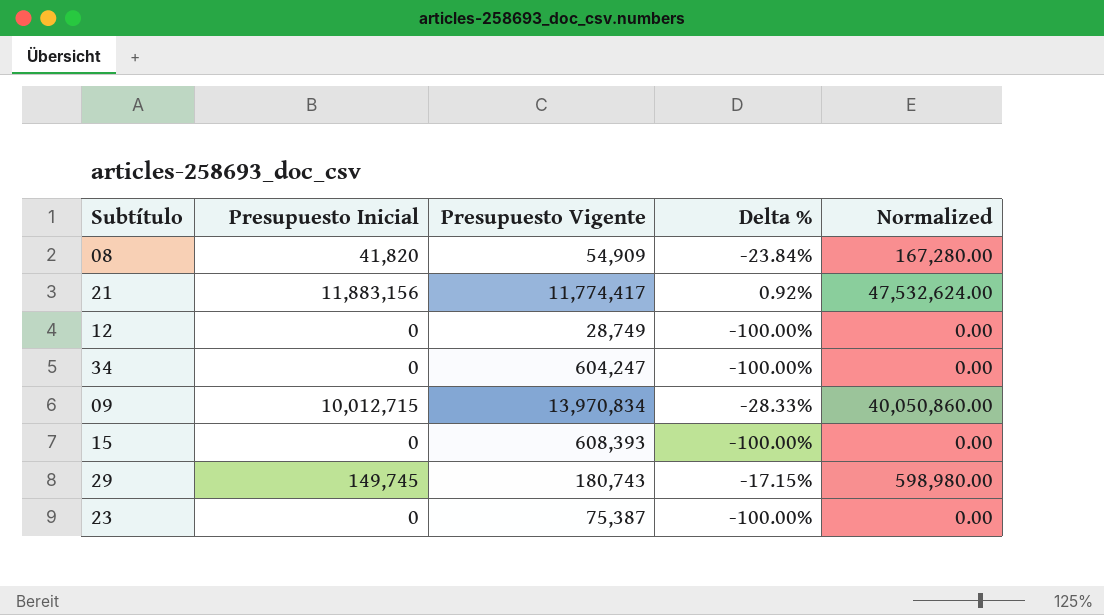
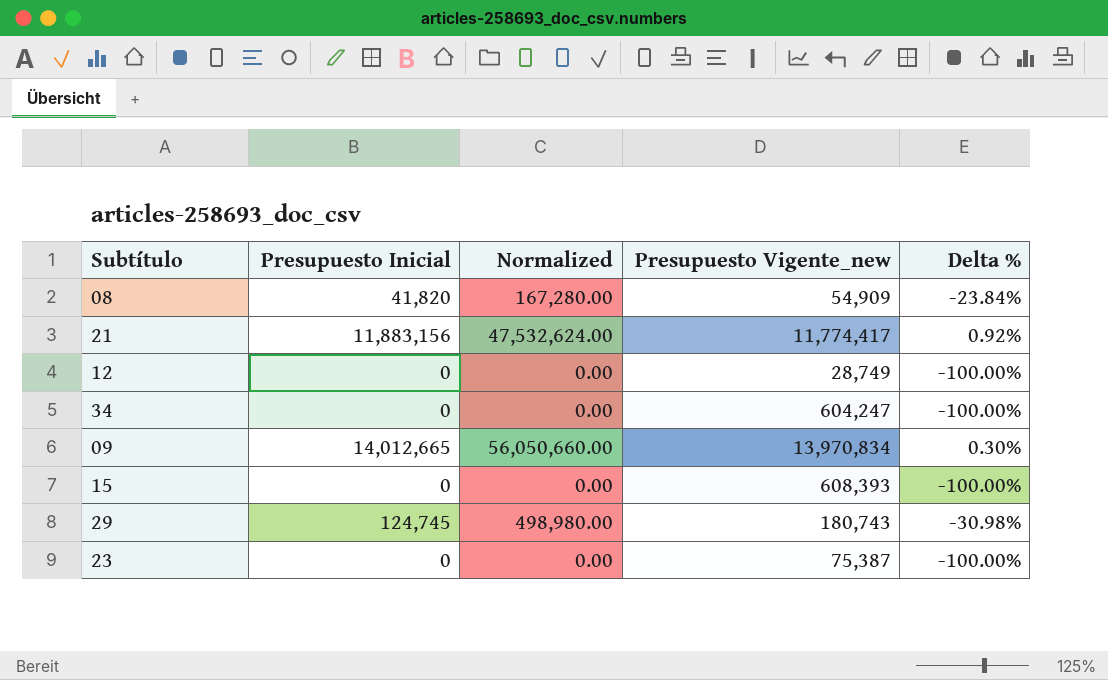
column Normalized | position: 5 -> 3
column name: Presupuesto Vigente -> Presupuesto Vigente_new
09 | Presupuesto Inicial: 10,012,715 -> 14,012,665
09 | Normalized: 40,050,860.00 -> 56,050,660.00
09 | Delta %: -28.33% -> 0.30%
29 | Presupuesto Inicial: 149,745 -> 124,745
29 | Normalized: 598,980.00 -> 498,980.00
29 | Delta %: -17.15% -> -30.98%

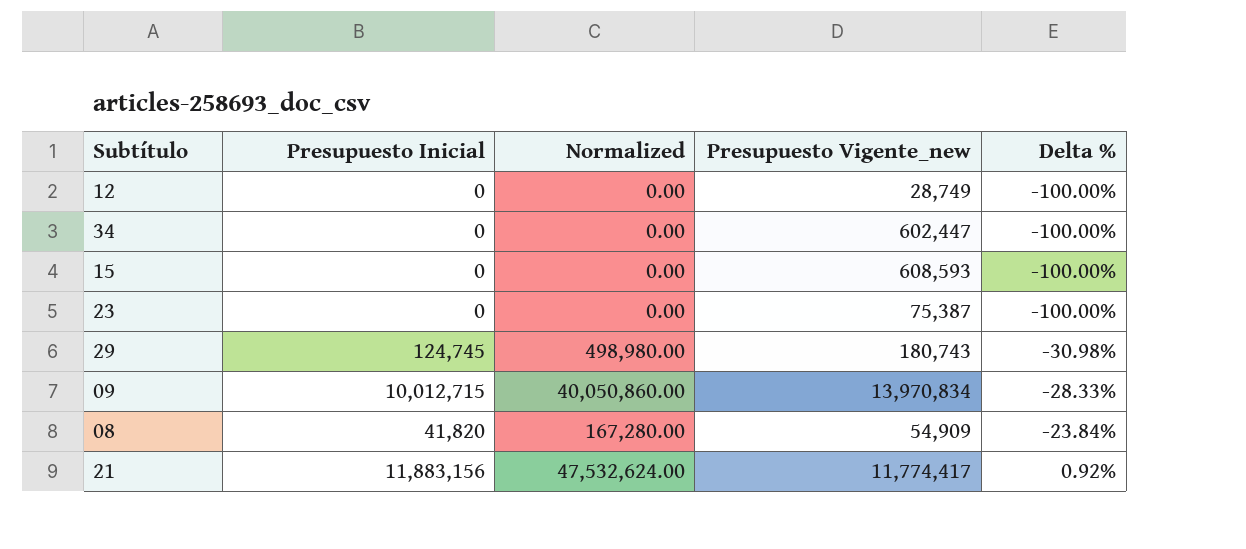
row order: none -> Delta % ascending
34 | Presupuesto Vigente_new: 604,247 -> 602,447
15 | Presupuesto Vigente_new: 608,393 -> 608,593
09 | Presupuesto Inicial: 14,012,665 -> 10,012,715
09 | Normalized: 56,050,660.00 -> 40,050,860.00
09 | Delta %: 0.30% -> -28.33%

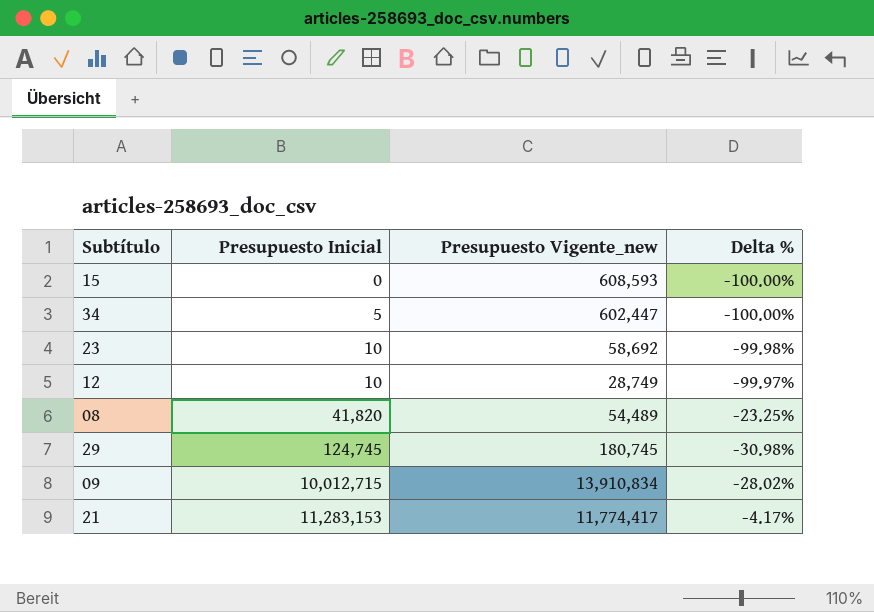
row order: Delta % ascending -> Presupuesto Inicial ascending
column Normalized | formula: [Presupuesto Inicial] * 4 -> none
34 | Presupuesto Inicial: 0 -> 5
23 | Presupuesto Inicial: 0 -> 10
23 | Presupuesto Vigente_new: 75,387 -> 58,692
23 | Delta %: -100.00% -> -99.98%
12 | Presupuesto Inicial: 0 -> 10
12 | Delta %: -100.00% -> -99.97%
08 | Presupuesto Vigente_new: 54,909 -> 54,489
08 | Delta %: -23.84% -> -23.25%
29 | Presupuesto Vigente_new: 180,743 -> 180,745
09 | Presupuesto Vigente_new: 13,970,834 -> 13,910,834
09 | Delta %: -28.33% -> -28.02%
21 | Presupuesto Inicial: 11,883,156 -> 11,283,153
21 | Delta %: 0.92% -> -4.17%

